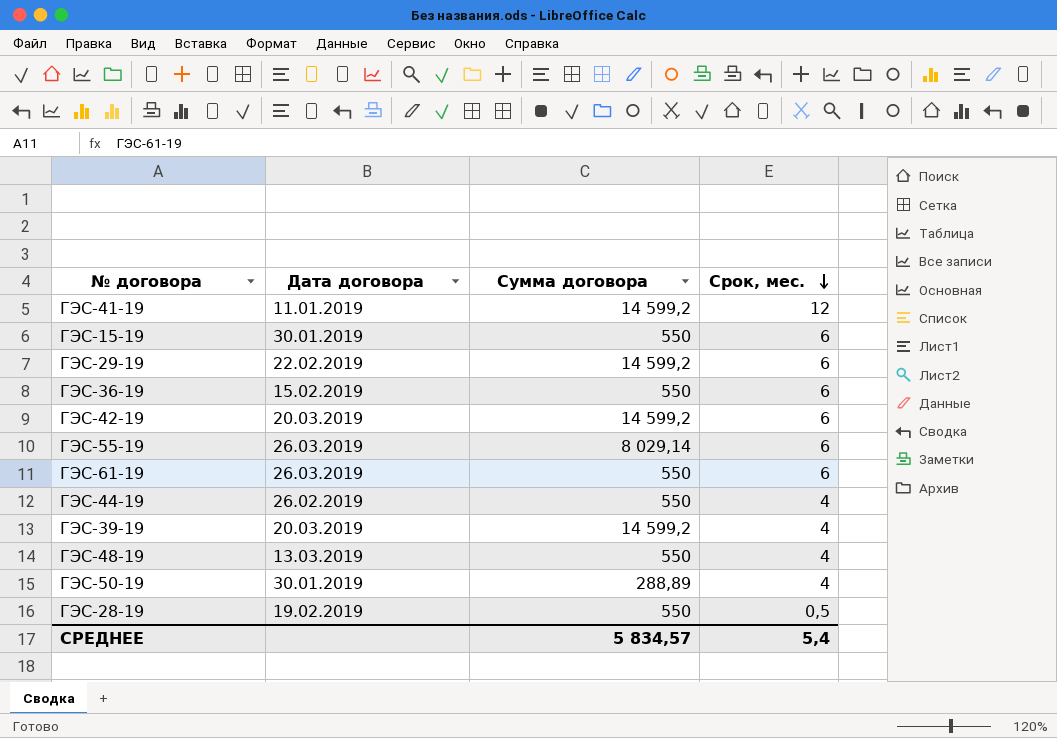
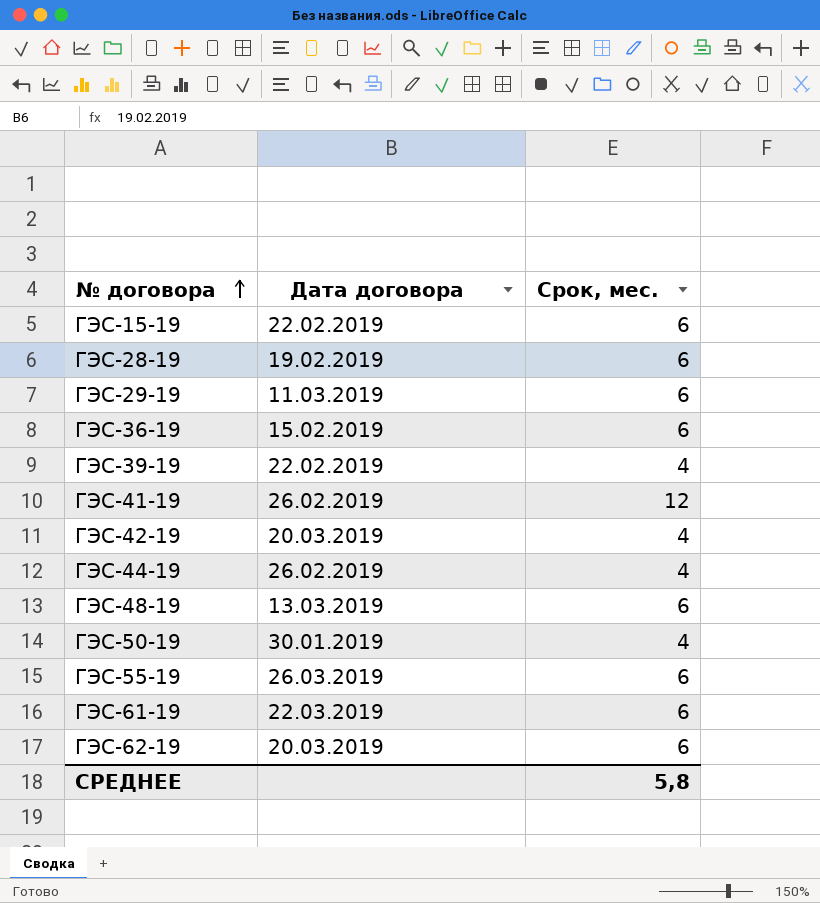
row order: Срок, мес. descending -> № договора ascending
column Сумма договора | position: 3 -> none
ГЭС-15-19 | Дата договора: 30.01.2019 -> 22.02.2019
ГЭС-28-19 | Срок, мес.: 0,5 -> 6
ГЭС-29-19 | Дата договора: 22.02.2019 -> 11.03.2019
ГЭС-39-19 | Дата договора: 20.03.2019 -> 22.02.2019
ГЭС-41-19 | Дата договора: 11.01.2019 -> 26.02.2019
ГЭС-42-19 | Срок, мес.: 6 -> 4
ГЭС-48-19 | Срок, мес.: 4 -> 6
ГЭС-61-19 | Дата договора: 26.03.2019 -> 22.03.2019
row ГЭС-62-19: none -> 20.03.2019 | 6
СРЕДНЕЕ | Срок, мес.: 5,4 -> 5,8

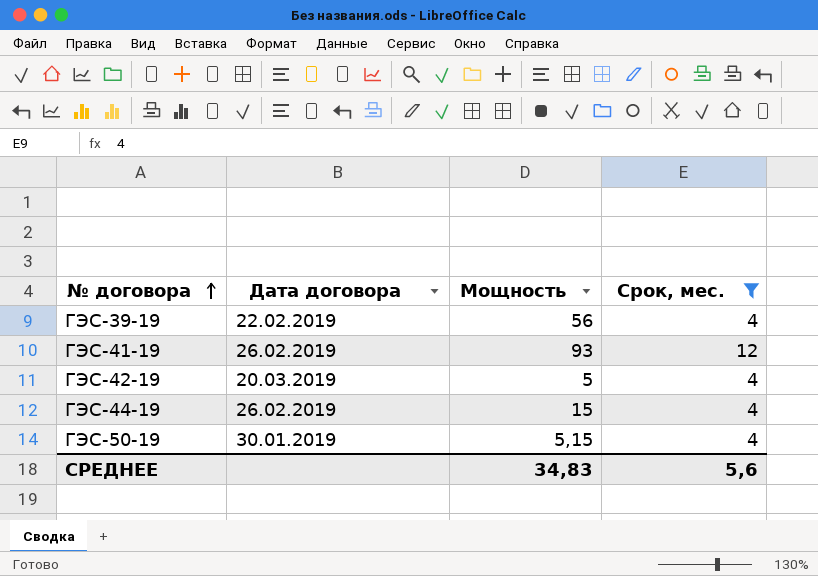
filter: none -> Срок, мес. != 6
column Мощность | position: none -> 3
СРЕДНЕЕ | Срок, мес.: 5,8 -> 5,6

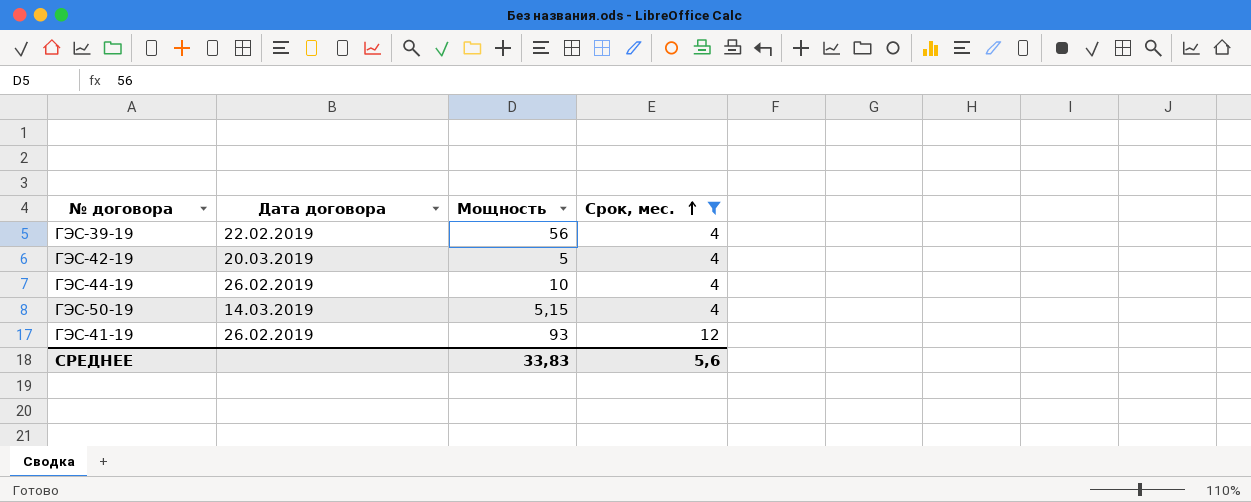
row order: № договора ascending -> Срок, мес. ascending
ГЭС-44-19 | Мощность: 15 -> 10
ГЭС-50-19 | Дата договора: 30.01.2019 -> 14.03.2019
СРЕДНЕЕ | Мощность: 34,83 -> 33,83

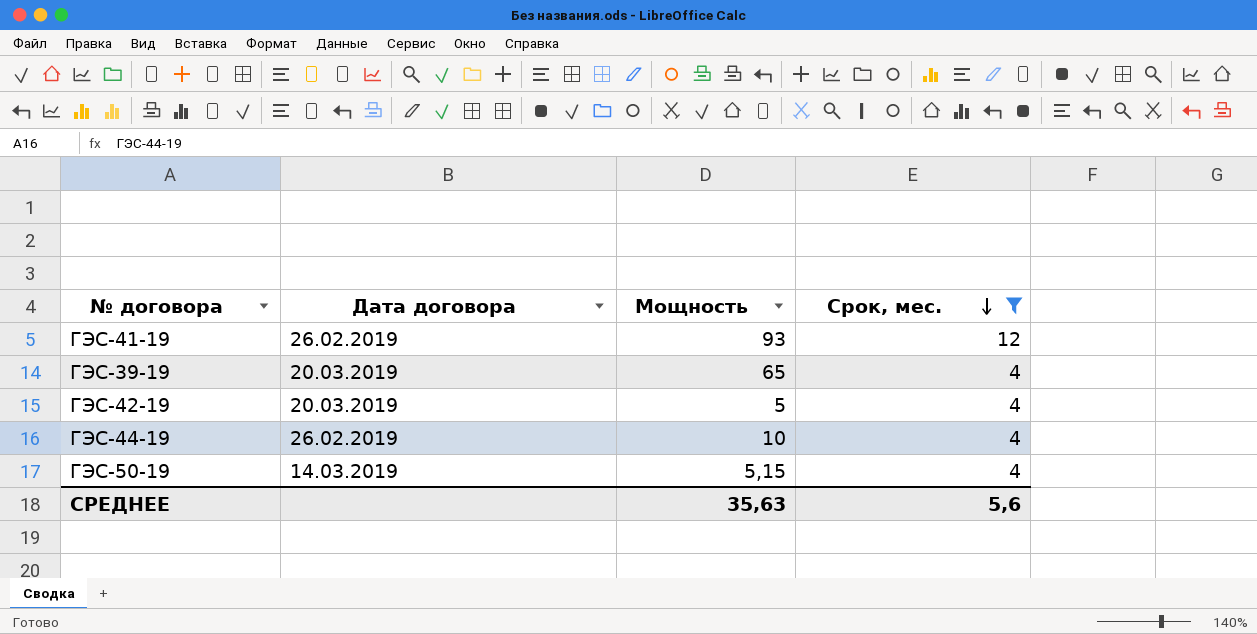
row order: Срок, мес. ascending -> Срок, мес. descending
ГЭС-39-19 | Дата договора: 22.02.2019 -> 20.03.2019
ГЭС-39-19 | Мощность: 56 -> 65
СРЕДНЕЕ | Мощность: 33,83 -> 35,63

